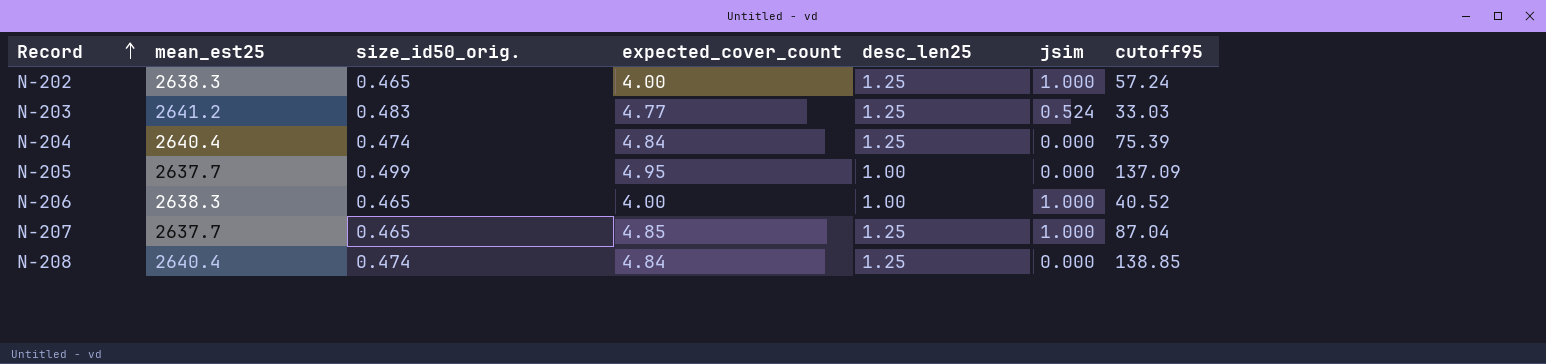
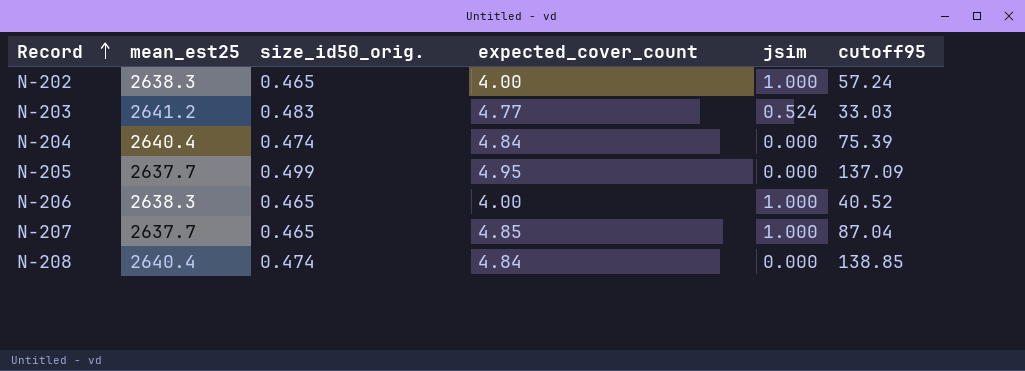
column desc_len25 | position: 5 -> none

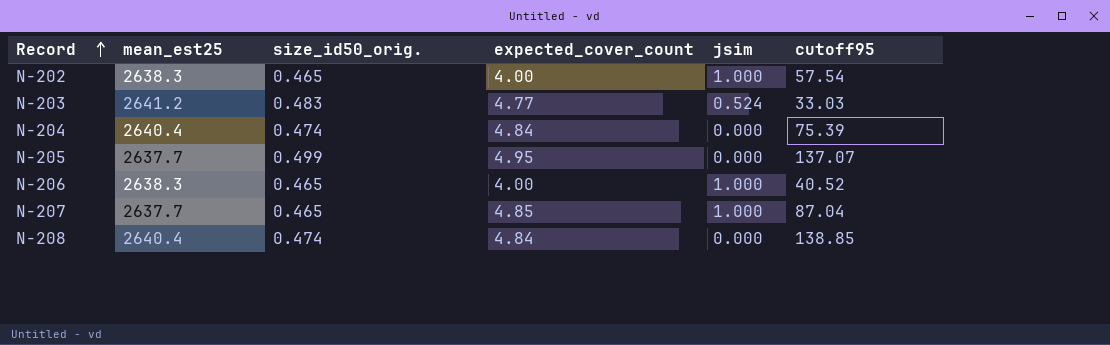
N-202 | cutoff95: 57.24 -> 57.54
N-205 | cutoff95: 137.09 -> 137.07

